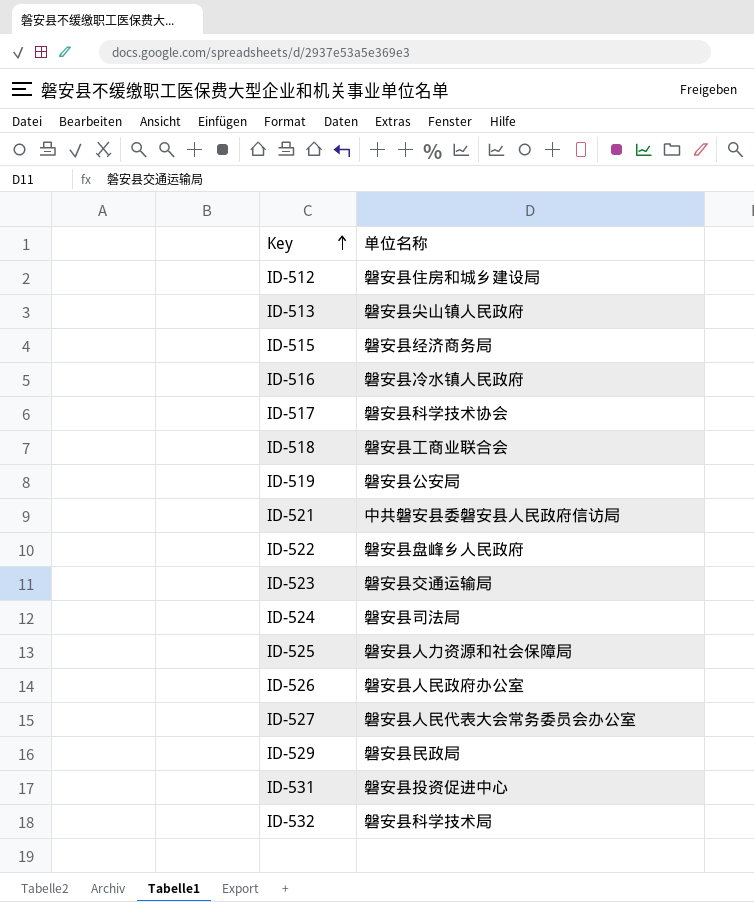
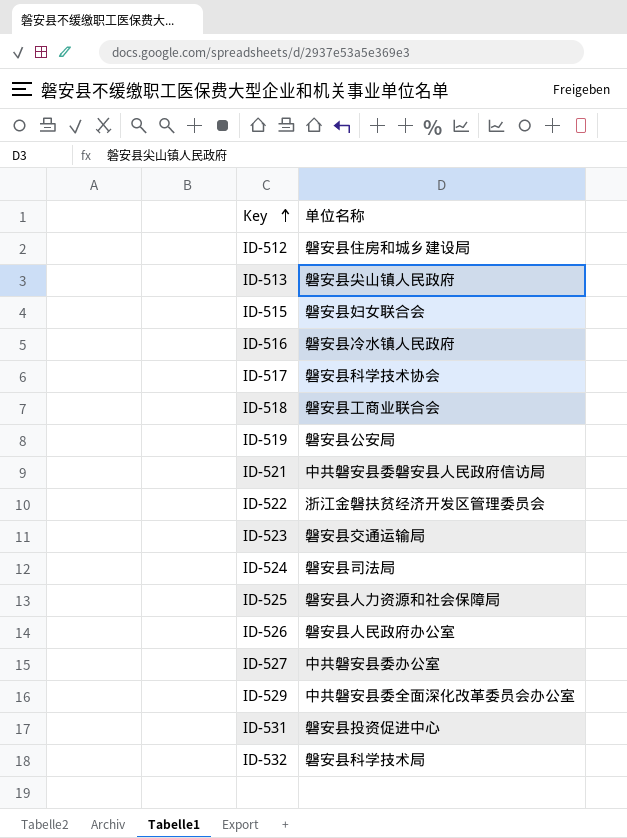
ID-515 | 单位名称: 磐安县经济商务局 -> 磐安县妇女联合会
ID-522 | 单位名称: 磐安县盘峰乡人民政府 -> 浙江金磐扶贫经济开发区管理委员会
ID-527 | 单位名称: 磐安县人民代表大会常务委员会办公室 -> 中共磐安县委办公室
ID-529 | 单位名称: 磐安县民政局 -> 中共磐安县委全面深化改革委员会办公室

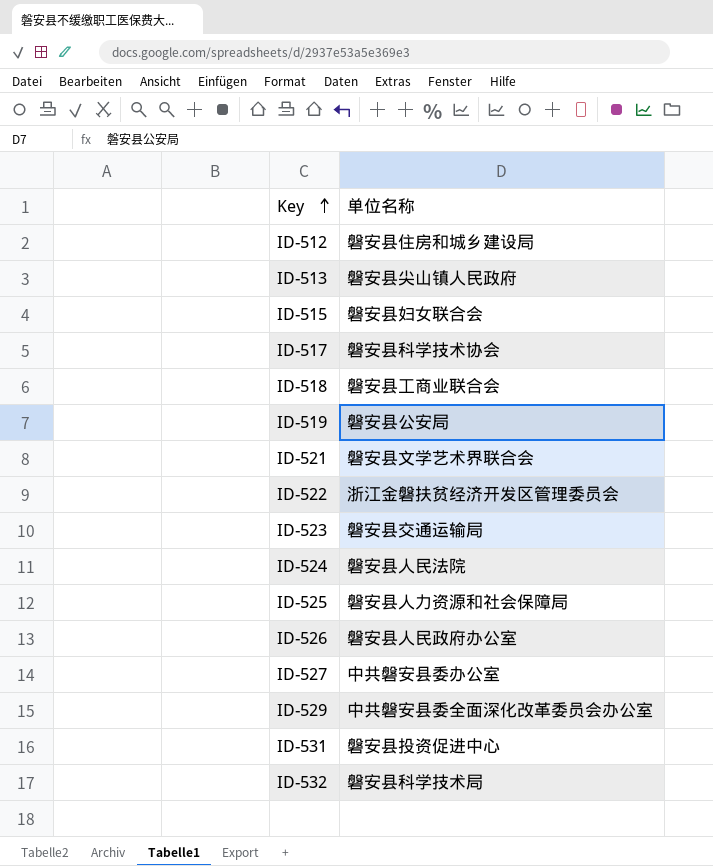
row ID-516: 磐安县冷水镇人民政府 -> none
ID-521 | 单位名称: 中共磐安县委磐安县人民政府信访局 -> 磐安县文学艺术界联合会
ID-524 | 单位名称: 磐安县司法局 -> 磐安县人民法院

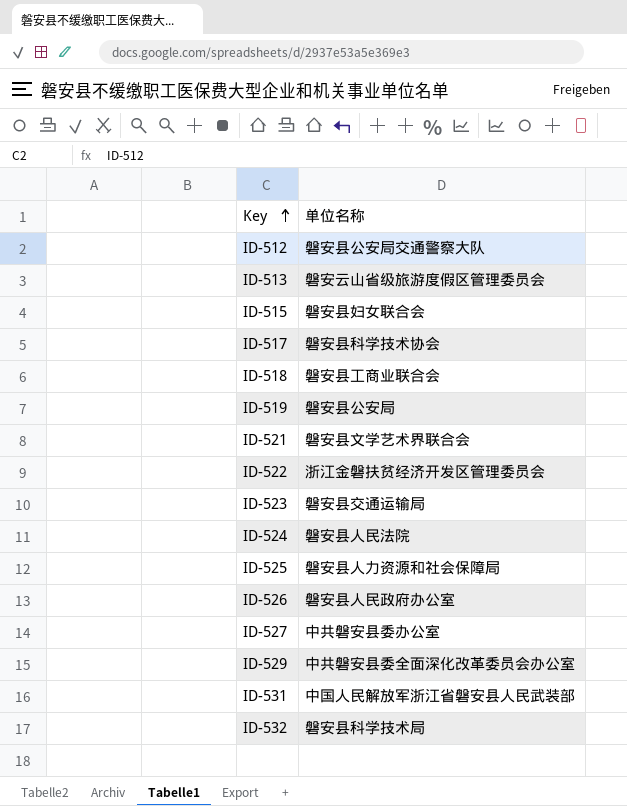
ID-512 | 单位名称: 磐安县住房和城乡建设局 -> 磐安县公安局交通警察大队
ID-513 | 单位名称: 磐安县尖山镇人民政府 -> 磐安云山省级旅游度假区管理委员会
ID-531 | 单位名称: 磐安县投资促进中心 -> 中国人民解放军浙江省磐安县人民武装部

